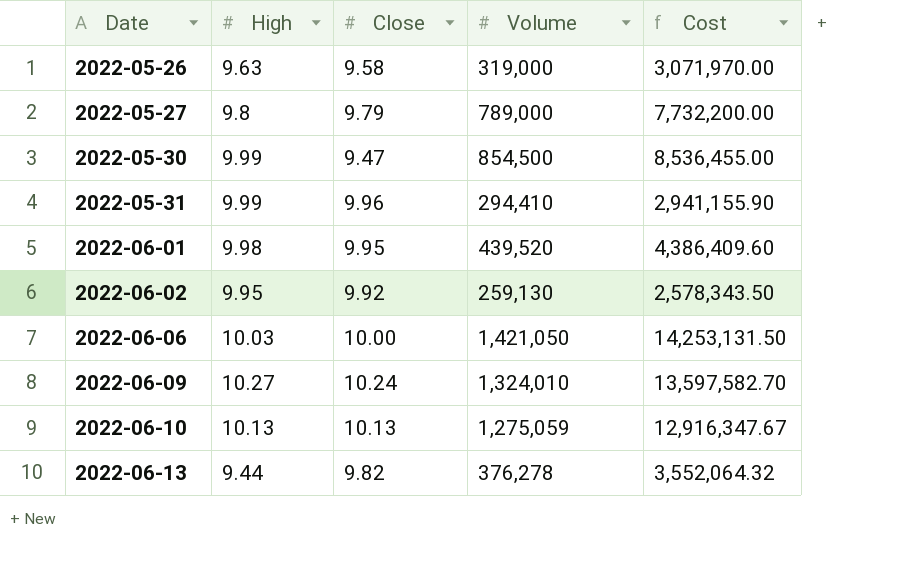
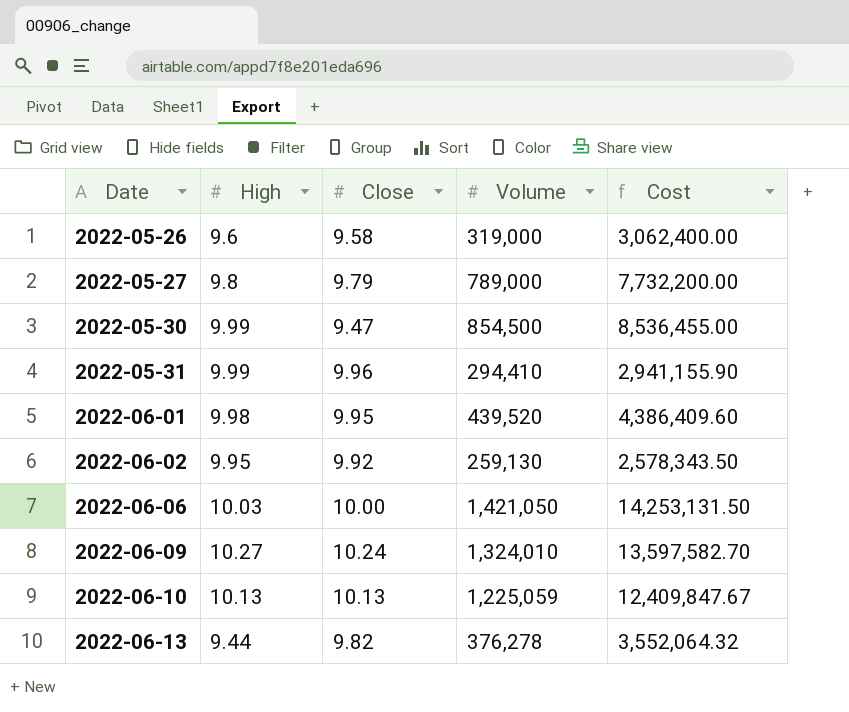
2022-05-26 | High: 9.63 -> 9.6
2022-05-26 | Cost: 3,071,970.00 -> 3,062,400.00
2022-06-10 | Volume: 1,275,059 -> 1,225,059
2022-06-10 | Cost: 12,916,347.67 -> 12,409,847.67

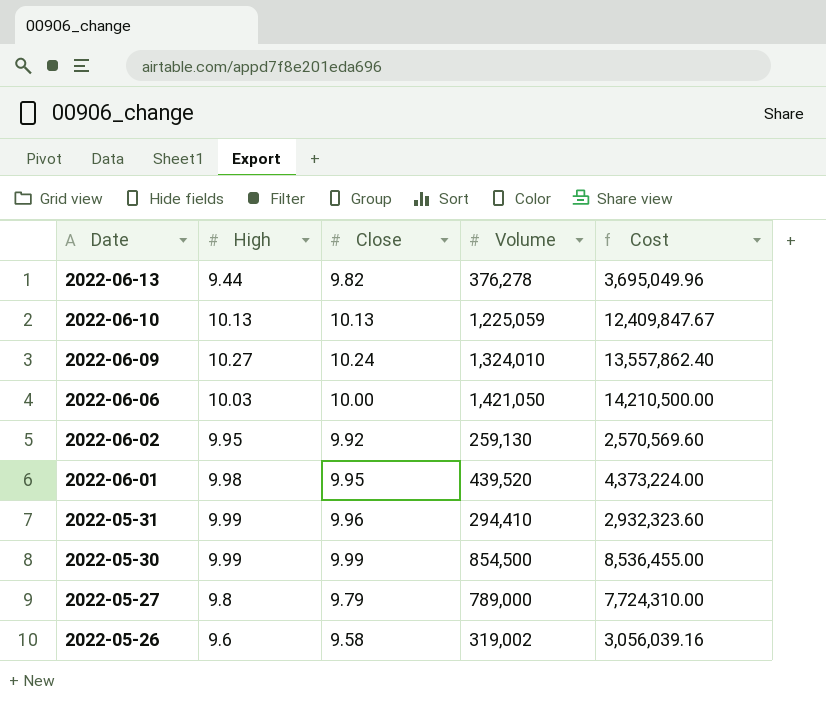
row order: Date ascending -> Date descending
column Cost | formula: [High] * [Volume] -> [Close] * [Volume]
2022-05-30 | Close: 9.47 -> 9.99
2022-05-26 | Volume: 319,000 -> 319,002

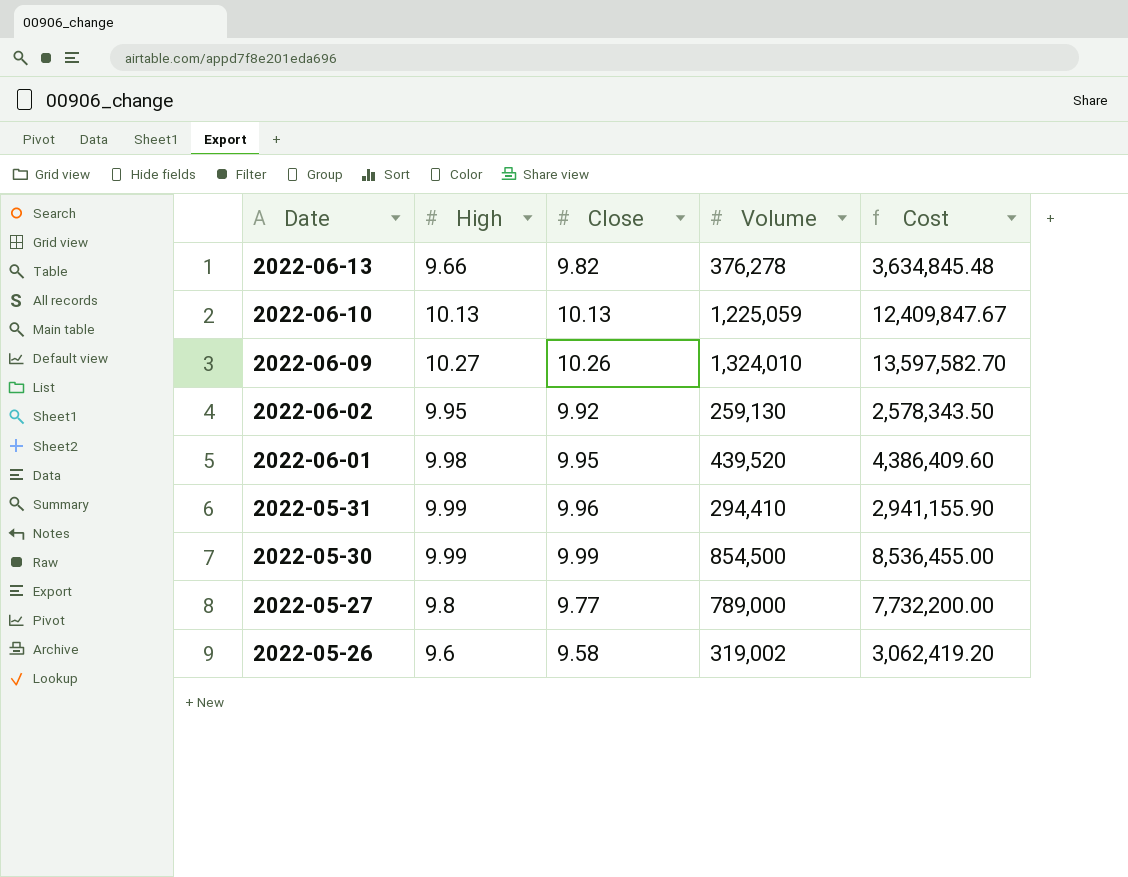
column Cost | formula: [Close] * [Volume] -> [High] * [Volume]
row 2022-06-06: 10.03 | 10.00 | 1,421,050 | 14,210,500.00 -> none
2022-06-13 | High: 9.44 -> 9.66
2022-06-09 | Close: 10.24 -> 10.26
2022-05-27 | Close: 9.79 -> 9.77

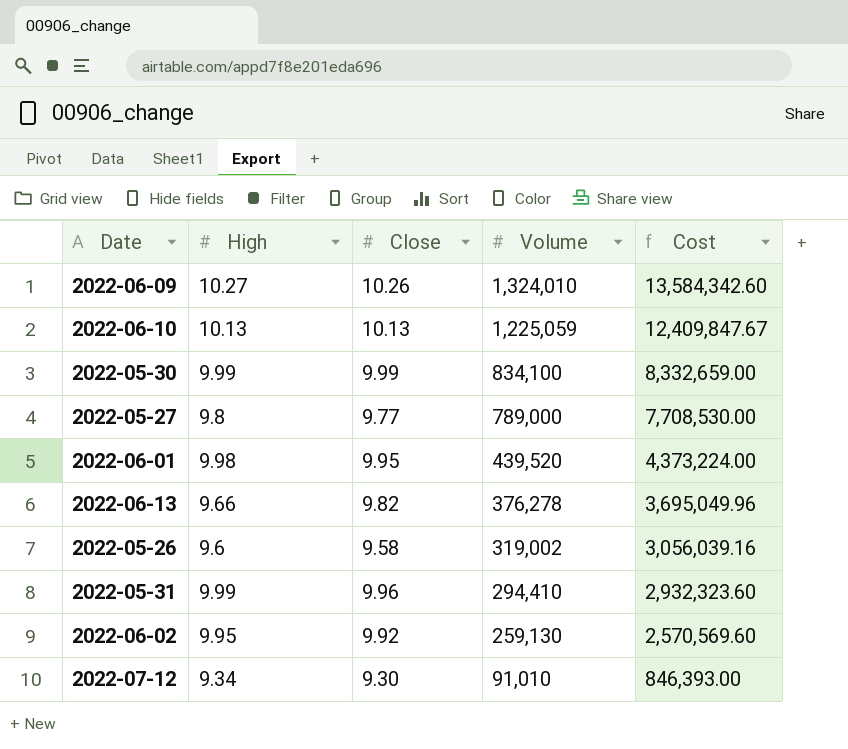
row order: Date descending -> Volume descending
column Cost | formula: [High] * [Volume] -> [Close] * [Volume]
2022-05-30 | Volume: 854,500 -> 834,100
row 2022-07-12: none -> 9.34 | 9.30 | 91,010 | 846,393.00

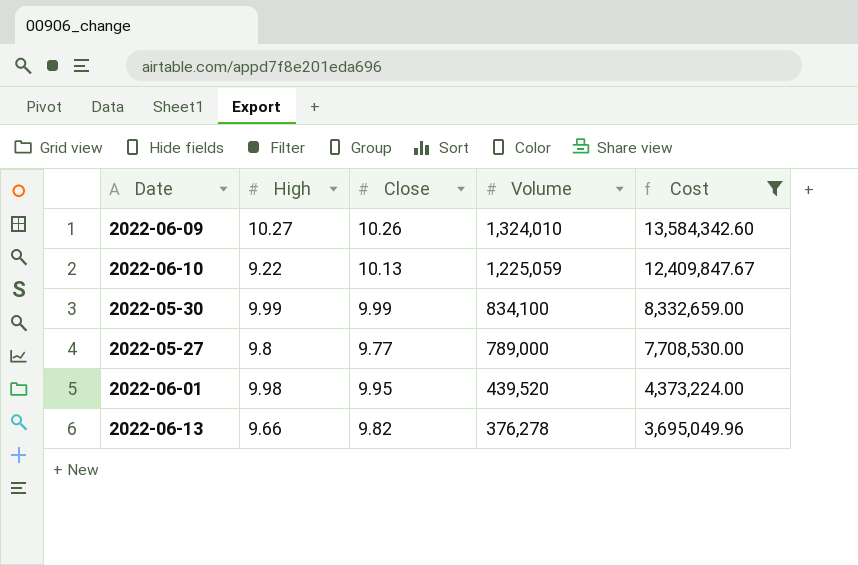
filter: none -> Cost >= 3,695,049.96
2022-06-10 | High: 10.13 -> 9.22

